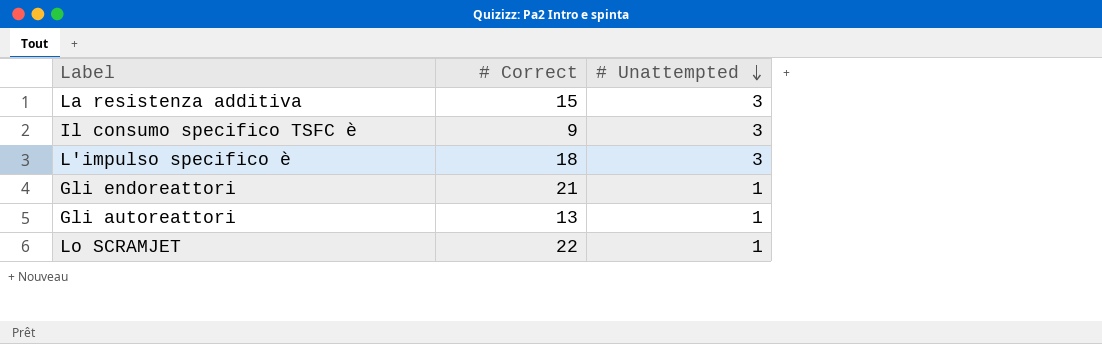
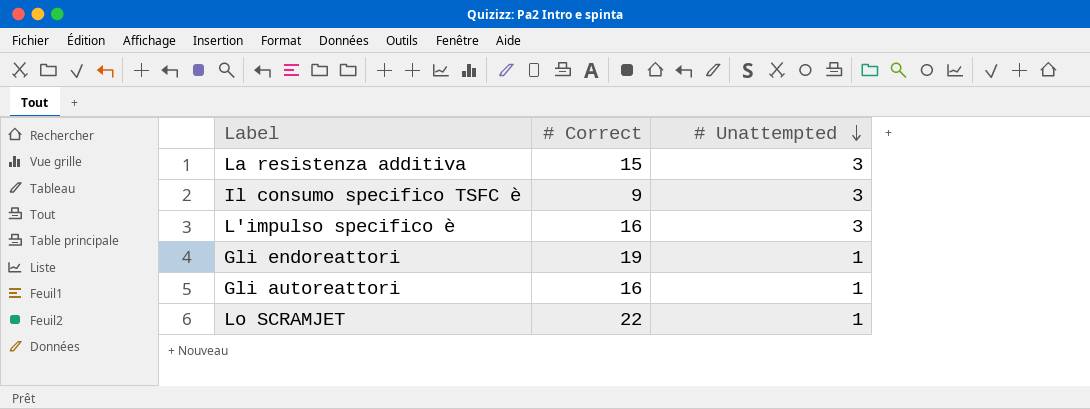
L'impulso specifico è | # Correct: 18 -> 16
Gli endoreattori | # Correct: 21 -> 19
Gli autoreattori | # Correct: 13 -> 16

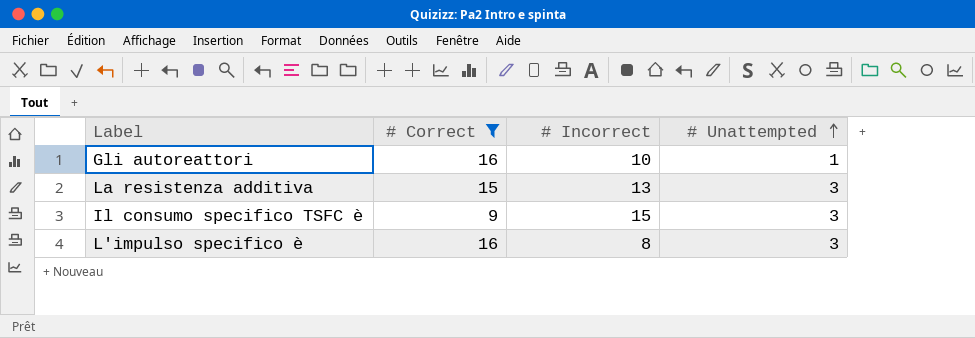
filter: none -> # Correct <= 16
row order: # Unattempted descending -> # Unattempted ascending
column # Incorrect | position: none -> 3

